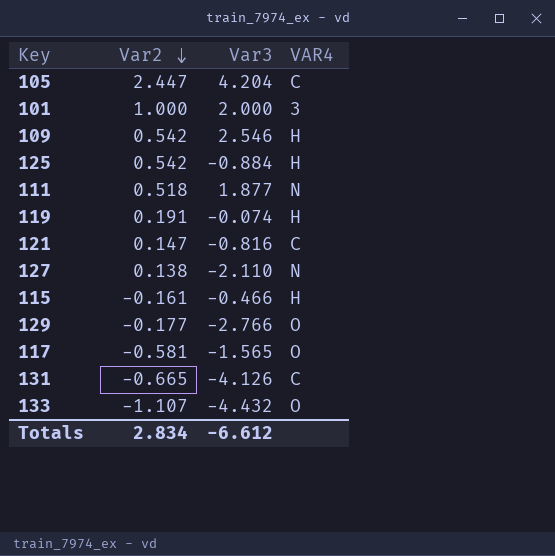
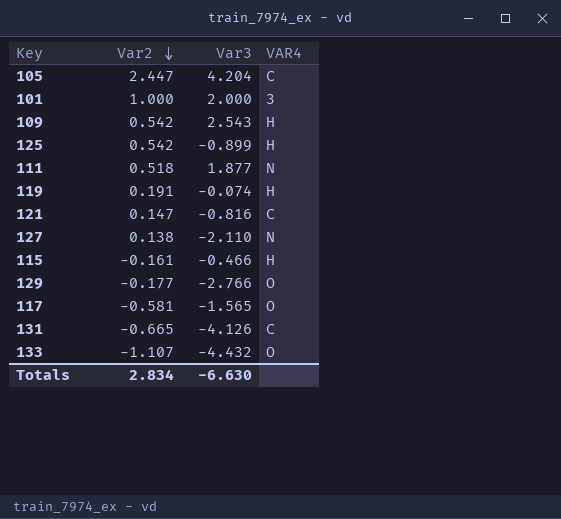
109 | Var3: 2.546 -> 2.543
125 | Var3: -0.884 -> -0.899
Totals | Var3: -6.612 -> -6.630

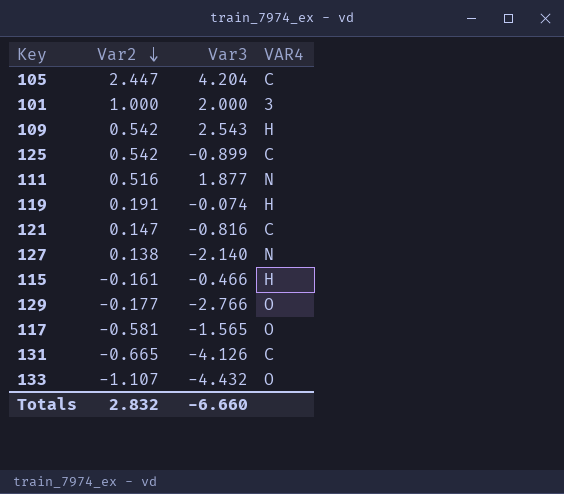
125 | VAR4: H -> C
111 | Var2: 0.518 -> 0.516
127 | Var3: -2.110 -> -2.140
Totals | Var2: 2.834 -> 2.832
Totals | Var3: -6.630 -> -6.660

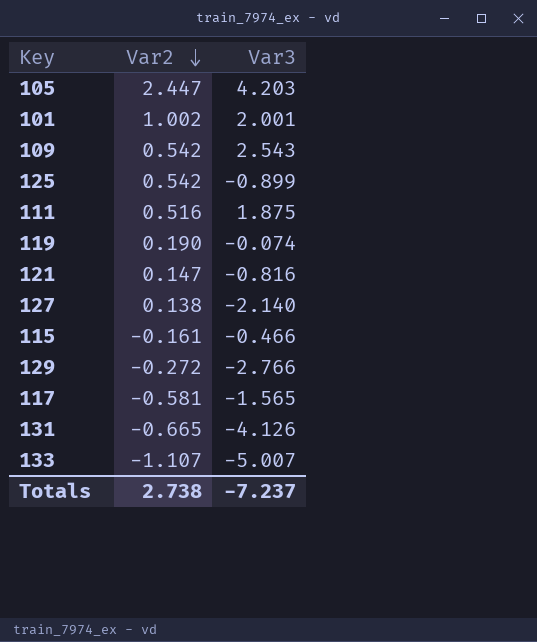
column VAR4 | position: 4 -> none
105 | Var3: 4.204 -> 4.203
101 | Var2: 1.000 -> 1.002
101 | Var3: 2.000 -> 2.001
111 | Var3: 1.877 -> 1.875
119 | Var2: 0.191 -> 0.190
129 | Var2: -0.177 -> -0.272
133 | Var3: -4.432 -> -5.007
Totals | Var2: 2.832 -> 2.738
Totals | Var3: -6.660 -> -7.237

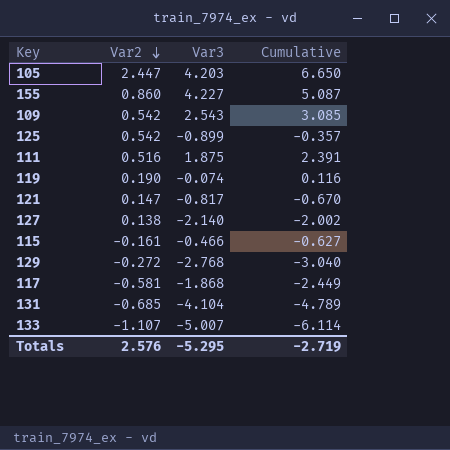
column Cumulative | formula: none -> [Var2] + [Var3]
row 101: 1.002 | 2.001 -> none
row 155: none -> 0.860 | 4.227 | 5.087
121 | Var3: -0.816 -> -0.817
129 | Var3: -2.766 -> -2.768
117 | Var3: -1.565 -> -1.868
131 | Var2: -0.665 -> -0.685
131 | Var3: -4.126 -> -4.104
Totals | Var2: 2.738 -> 2.576
Totals | Var3: -7.237 -> -5.295

